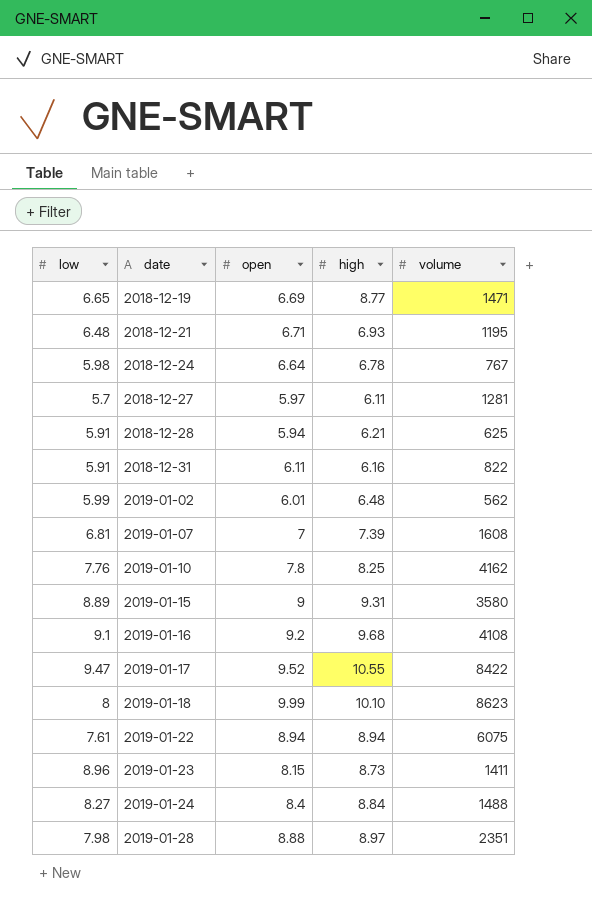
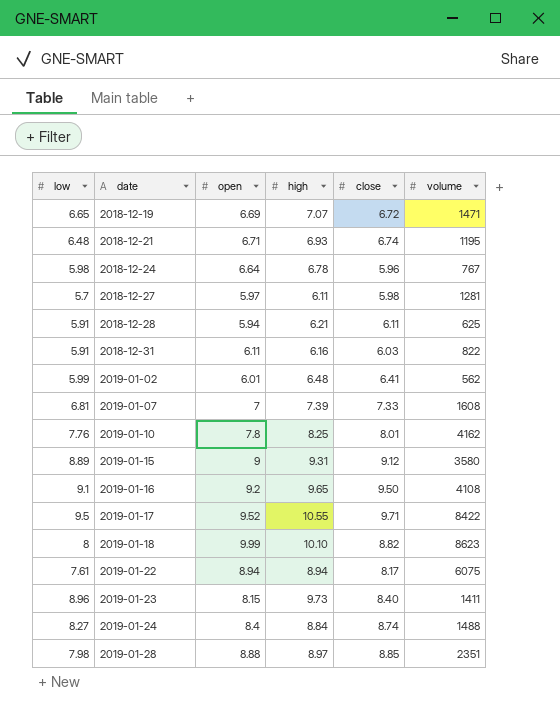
column close | position: none -> 5
2018-12-19 | high: 8.77 -> 7.07
2019-01-16 | high: 9.68 -> 9.65
2019-01-17 | low: 9.47 -> 9.5
2019-01-23 | high: 8.73 -> 9.73

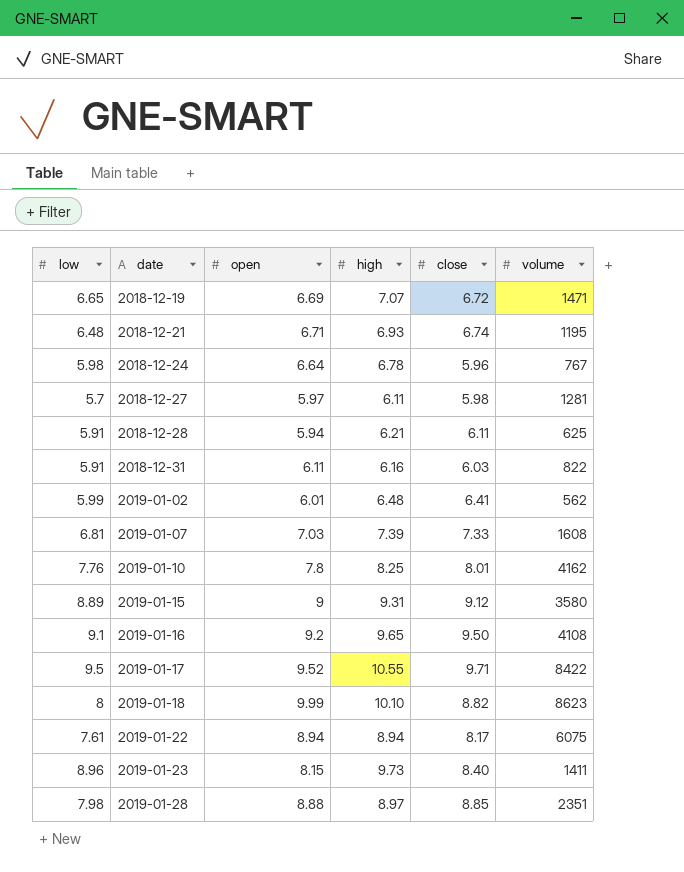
row 2019-01-24: 8.27 | 8.4 | 8.84 | 8.74 | 1488 -> none
2019-01-07 | open: 7 -> 7.03

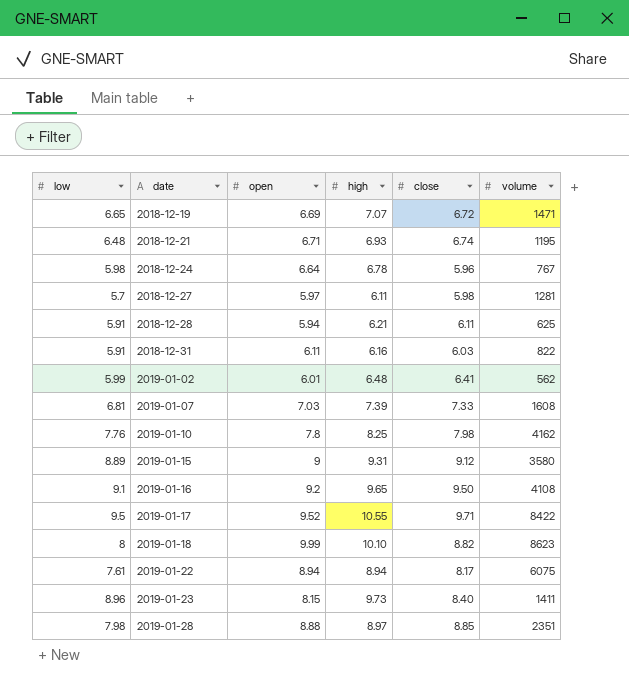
2019-01-10 | close: 8.01 -> 7.98

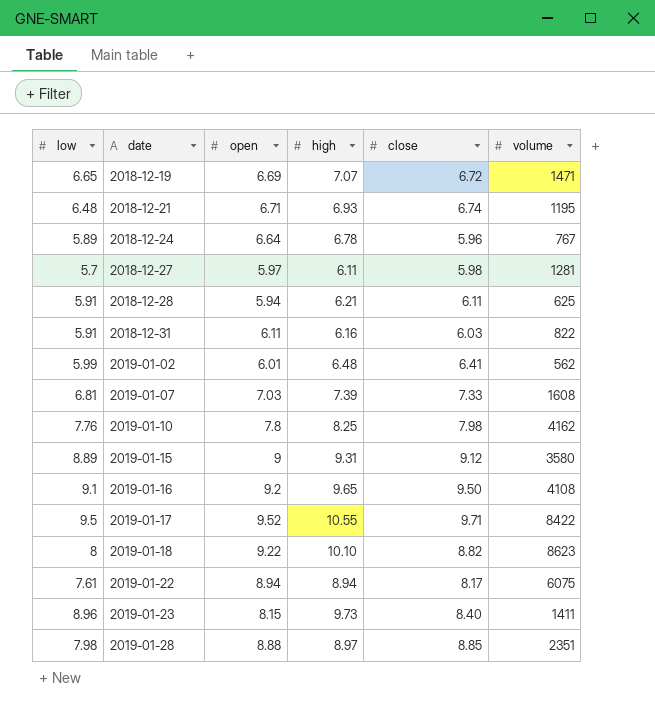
2018-12-24 | low: 5.98 -> 5.89
2019-01-18 | open: 9.99 -> 9.22

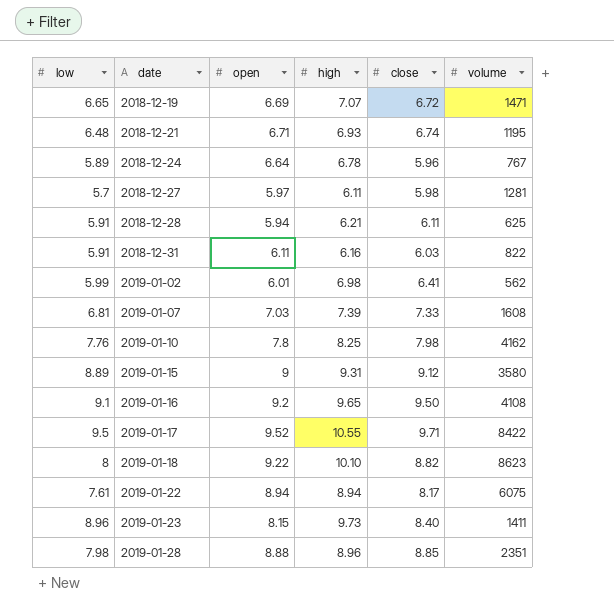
2019-01-02 | high: 6.48 -> 6.98
2019-01-28 | high: 8.97 -> 8.96

